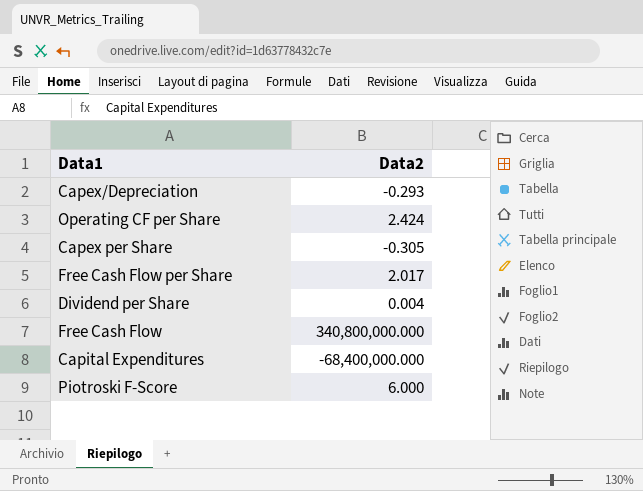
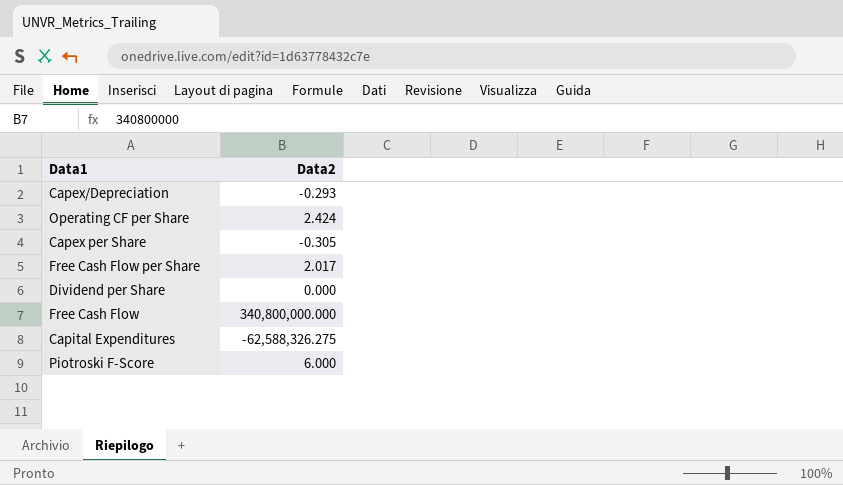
Dividend per Share | Data2: 0.004 -> 0.000
Capital Expenditures | Data2: -68,400,000.000 -> -62,588,326.275

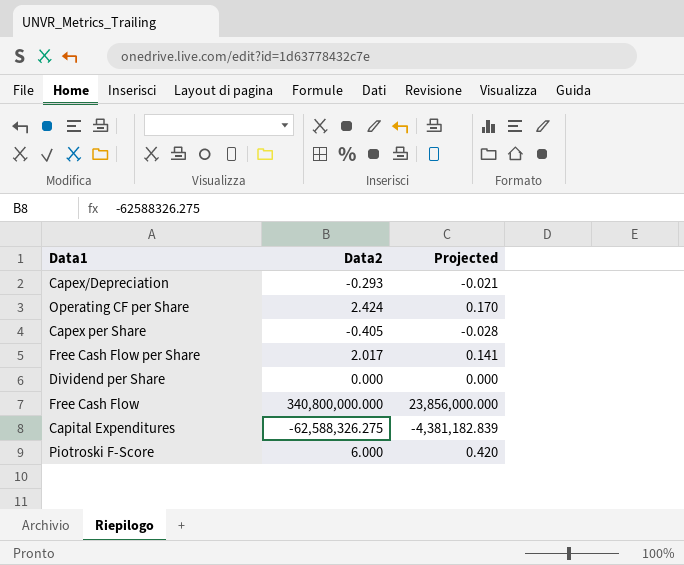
column Projected | formula: none -> [Data2] * 0.07
Capex per Share | Data2: -0.305 -> -0.405

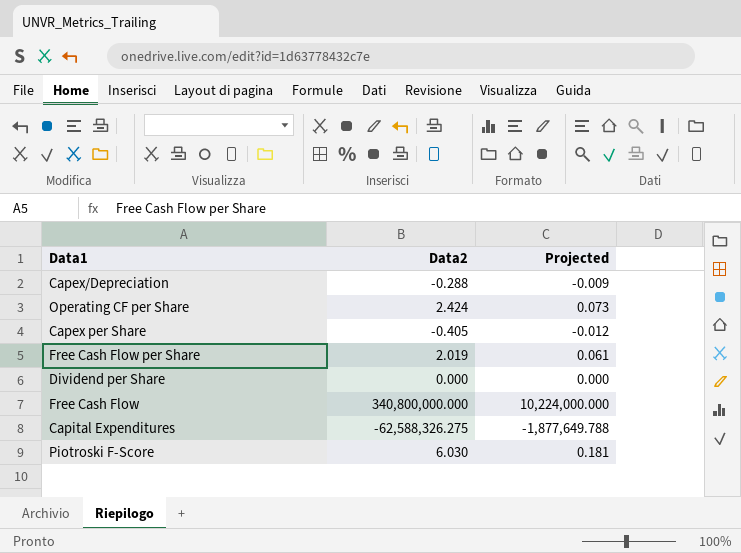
column Projected | formula: [Data2] * 0.07 -> [Data2] * 0.03
Capex/Depreciation | Data2: -0.293 -> -0.288
Free Cash Flow per Share | Data2: 2.017 -> 2.019
Piotroski F-Score | Data2: 6.000 -> 6.030

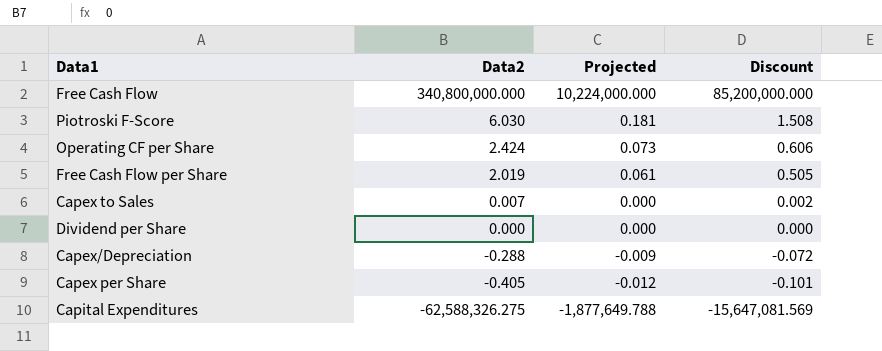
row order: none -> Data2 descending
column Discount | formula: none -> [Data2] * 0.25
row Capex to Sales: none -> 0.007 | 0.000 | 0.002

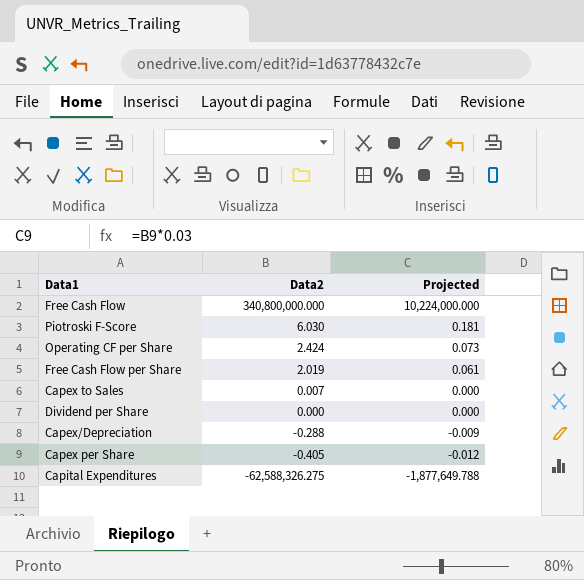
column Discount | formula: [Data2] * 0.25 -> none

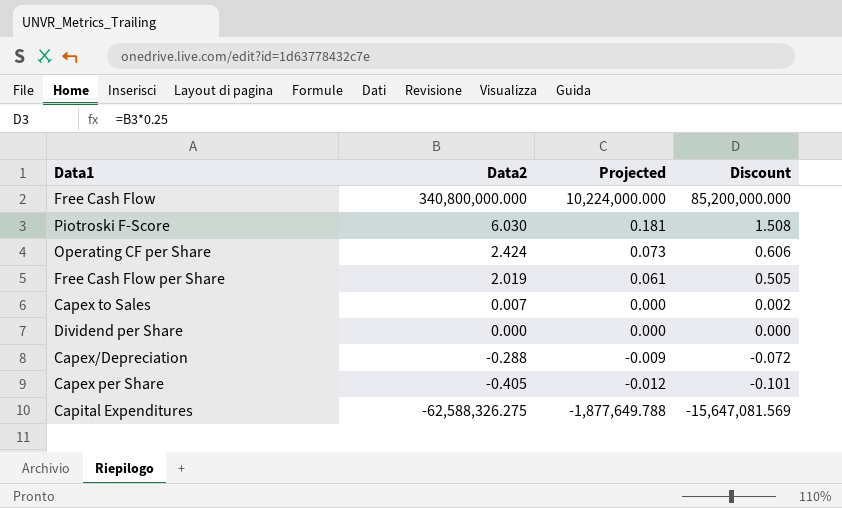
column Discount | formula: none -> [Data2] * 0.25

